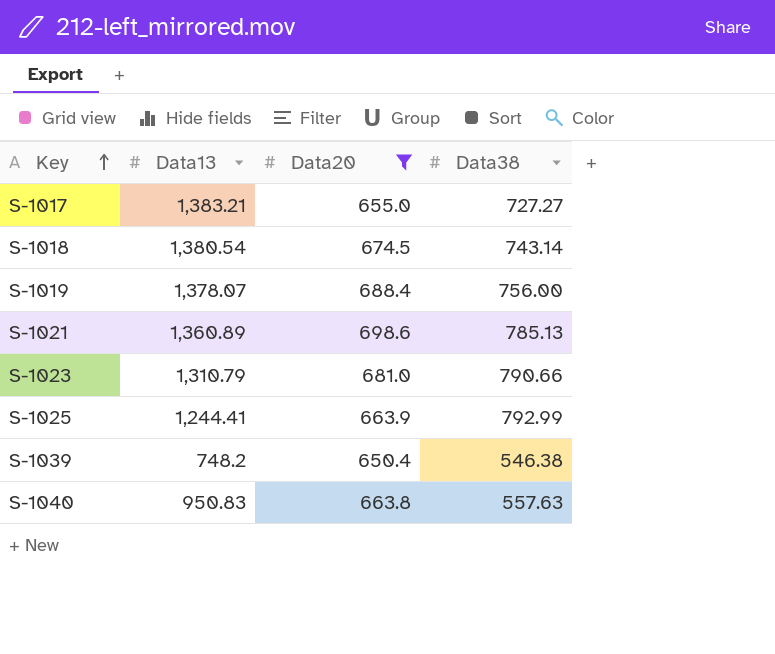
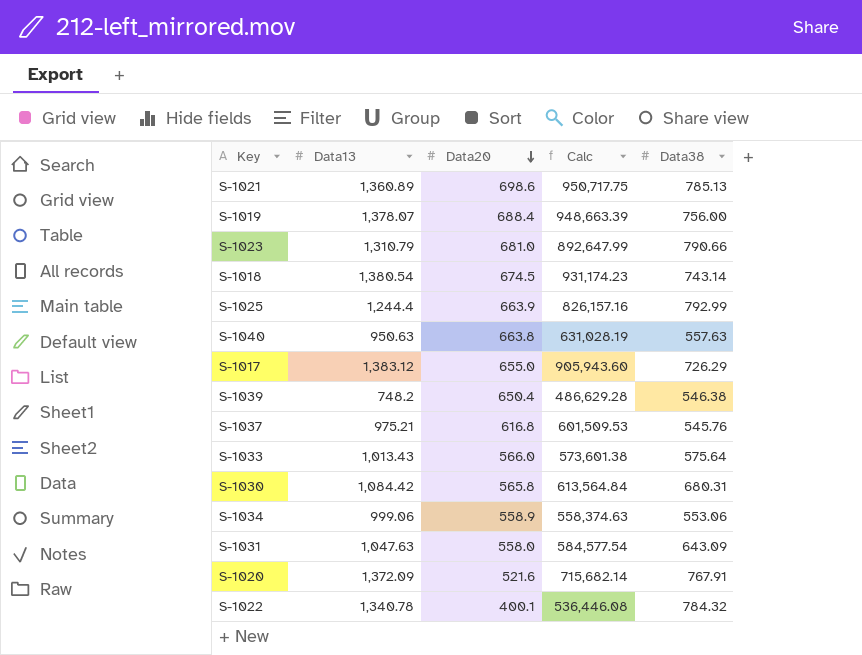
filter: Data20 >= 650.4 -> none
row order: Key ascending -> Data20 descending
column Calc | formula: none -> [Data13] * [Data20]
S-1025 | Data13: 1,244.41 -> 1,244.4
S-1040 | Data13: 950.83 -> 950.63
S-1017 | Data13: 1,383.21 -> 1,383.12
S-1017 | Data38: 727.27 -> 726.29

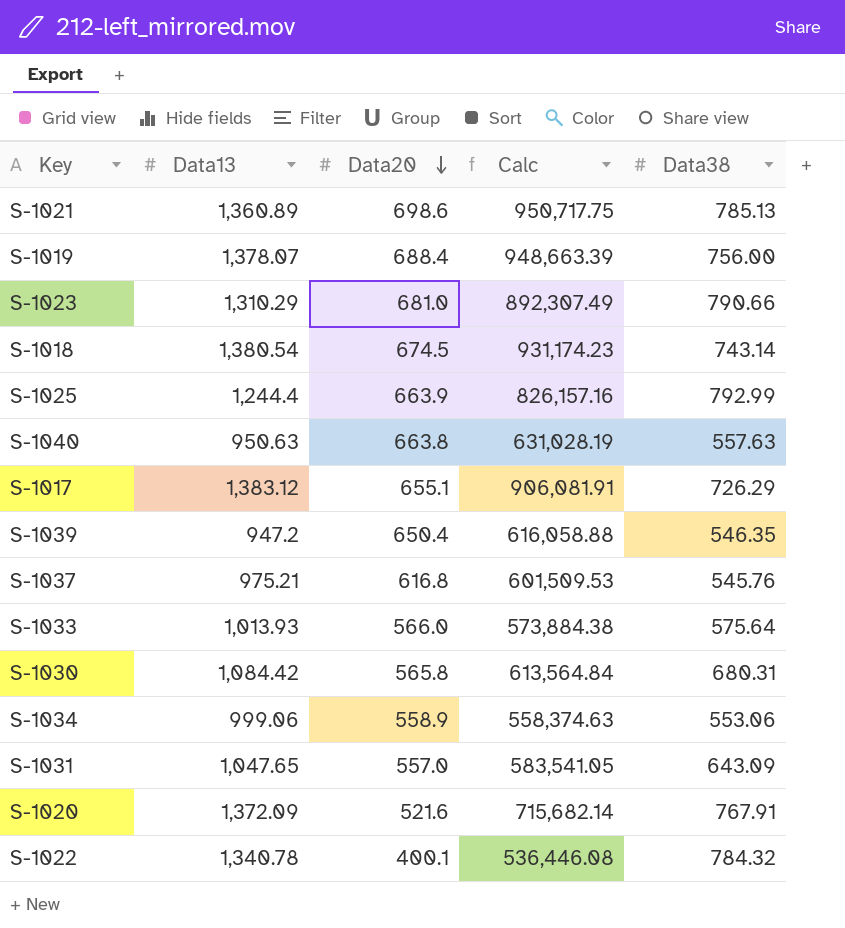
S-1023 | Data13: 1,310.79 -> 1,310.29
S-1023 | Calc: 892,647.99 -> 892,307.49
S-1017 | Data20: 655.0 -> 655.1
S-1017 | Calc: 905,943.60 -> 906,081.91
S-1039 | Data13: 748.2 -> 947.2
S-1039 | Calc: 486,629.28 -> 616,058.88
S-1039 | Data38: 546.38 -> 546.35
S-1033 | Data13: 1,013.43 -> 1,013.93
S-1033 | Calc: 573,601.38 -> 573,884.38
S-1031 | Data13: 1,047.63 -> 1,047.65
S-1031 | Data20: 558.0 -> 557.0
S-1031 | Calc: 584,577.54 -> 583,541.05

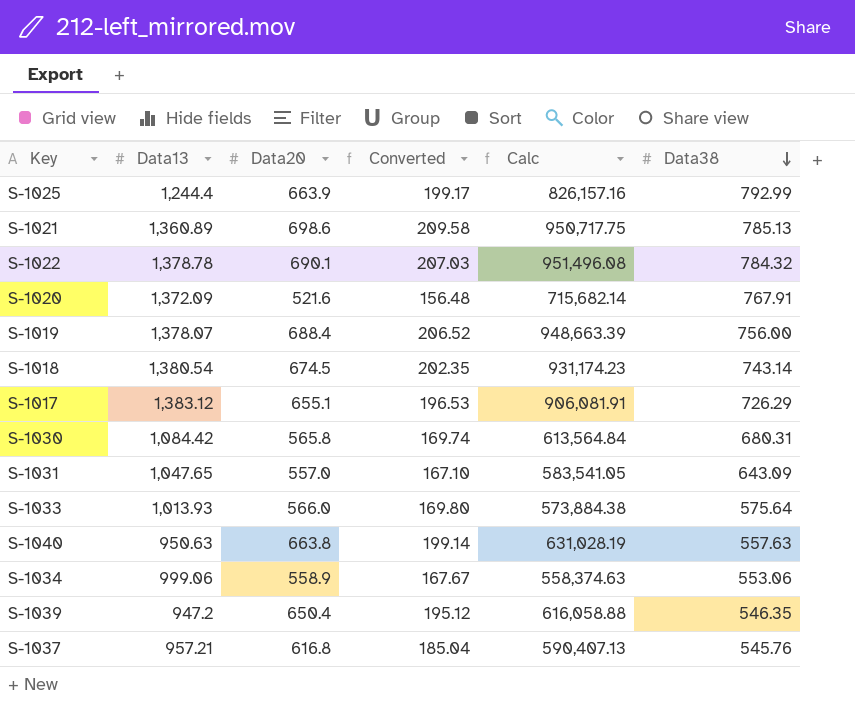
row order: Data20 descending -> Data38 descending
column Converted | formula: none -> [Data20] * 0.3
row S-1023: 1,310.29 | 681.0 | 892,307.49 | 790.66 -> none
S-1022 | Data13: 1,340.78 -> 1,378.78
S-1022 | Data20: 400.1 -> 690.1
S-1022 | Calc: 536,446.08 -> 951,496.08
S-1037 | Data13: 975.21 -> 957.21
S-1037 | Calc: 601,509.53 -> 590,407.13

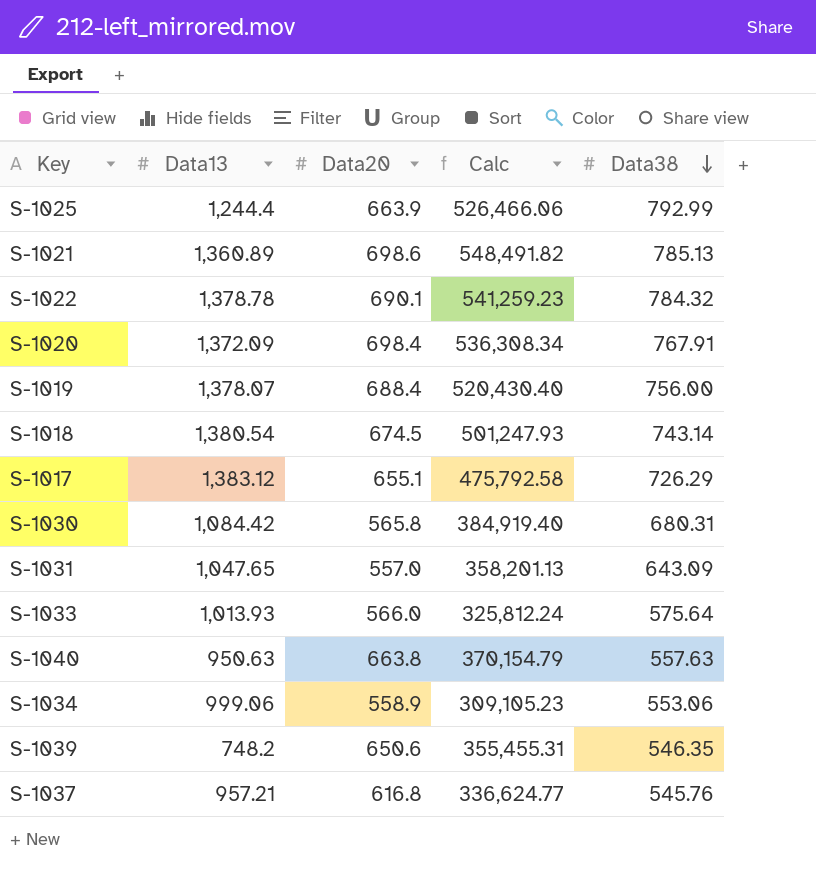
column Converted | formula: [Data20] * 0.3 -> none
column Calc | formula: [Data13] * [Data20] -> [Data20] * [Data38]
S-1020 | Data20: 521.6 -> 698.4
S-1039 | Data13: 947.2 -> 748.2
S-1039 | Data20: 650.4 -> 650.6

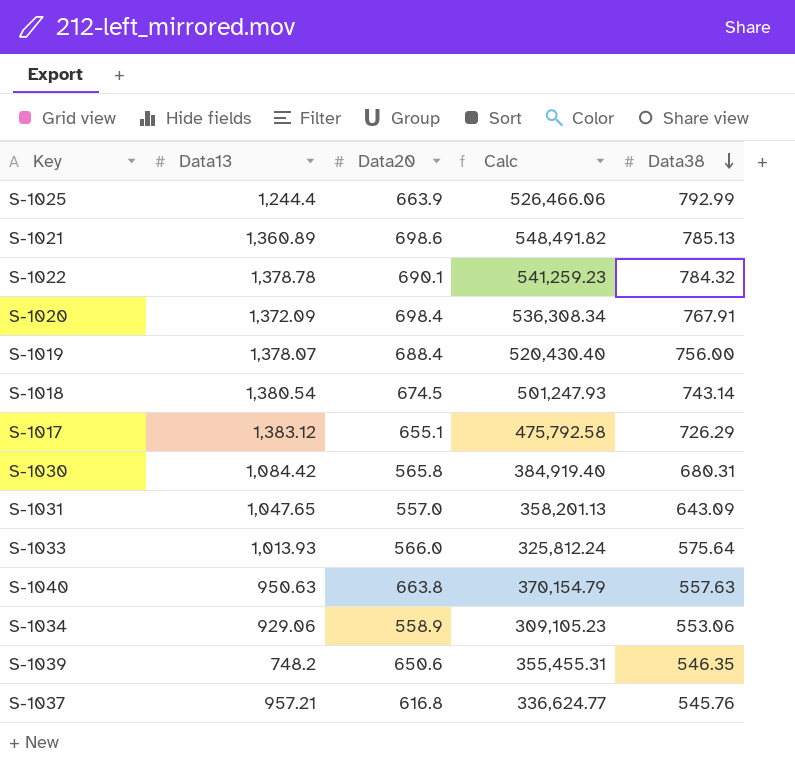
S-1034 | Data13: 999.06 -> 929.06

